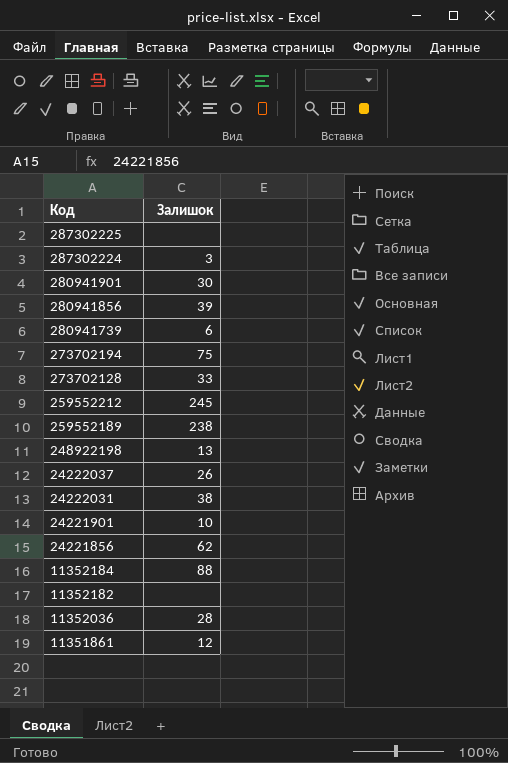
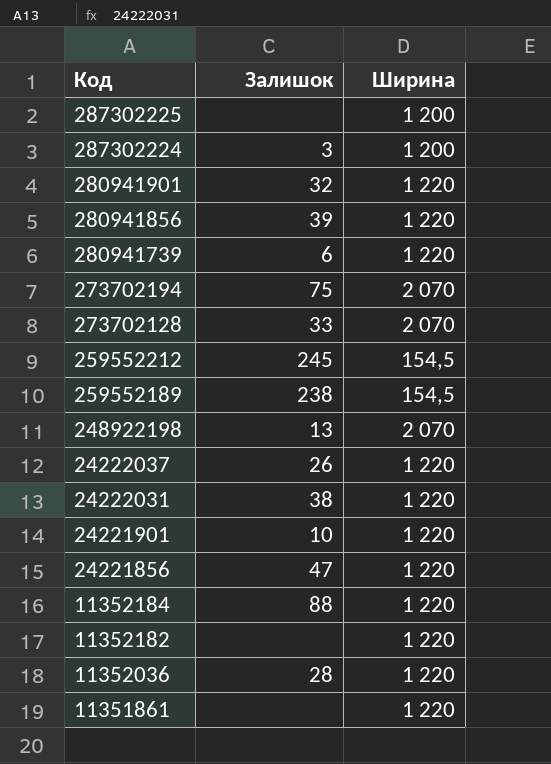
column Ширина | position: none -> 3
280941901 | Залишок: 30 -> 32
24221856 | Залишок: 62 -> 47
11351861 | Залишок: 12 -> none

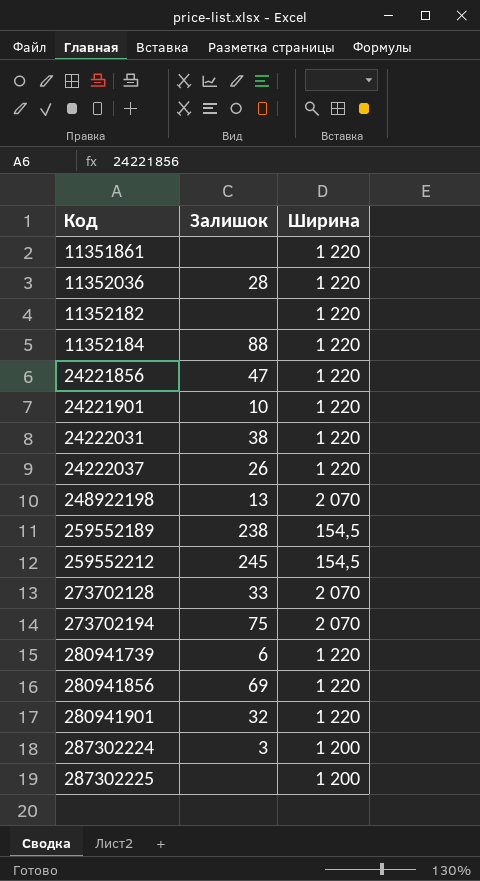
row order: Код descending -> Код ascending
280941856 | Залишок: 39 -> 69

